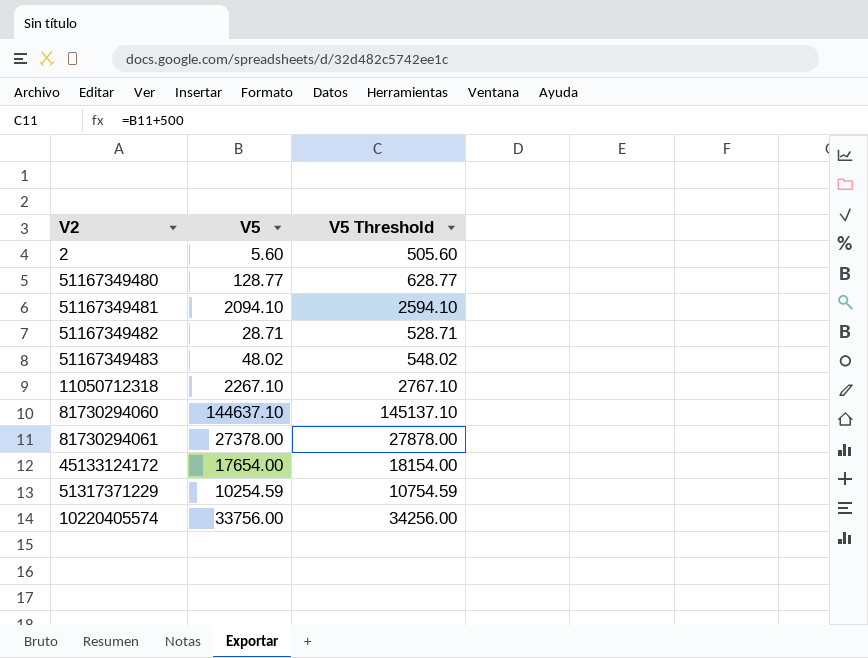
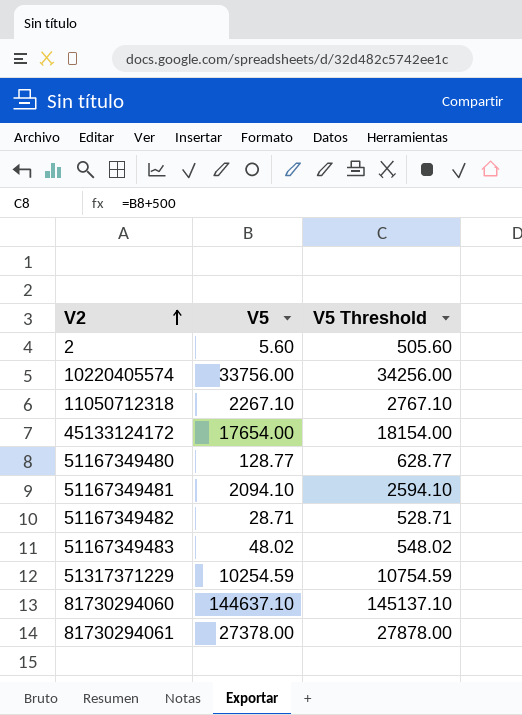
row order: none -> V2 ascending

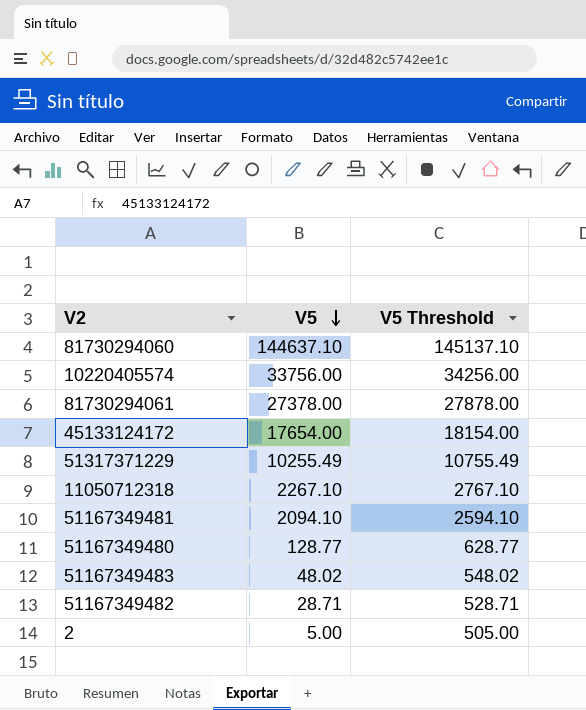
row order: V2 ascending -> V5 descending
51317371229 | V5: 10254.59 -> 10255.49
51317371229 | V5 Threshold: 10754.59 -> 10755.49
2 | V5: 5.60 -> 5.00
2 | V5 Threshold: 505.60 -> 505.00

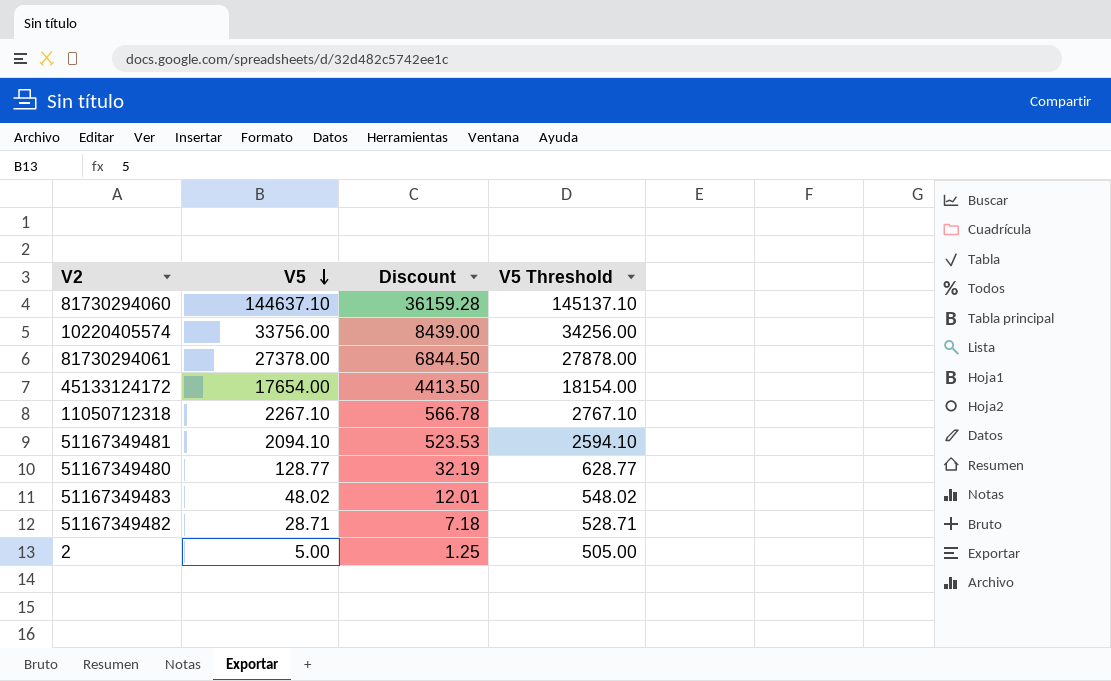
column Discount | formula: none -> [V5] * 0.25
row 51317371229: 10255.49 | 10755.49 -> none

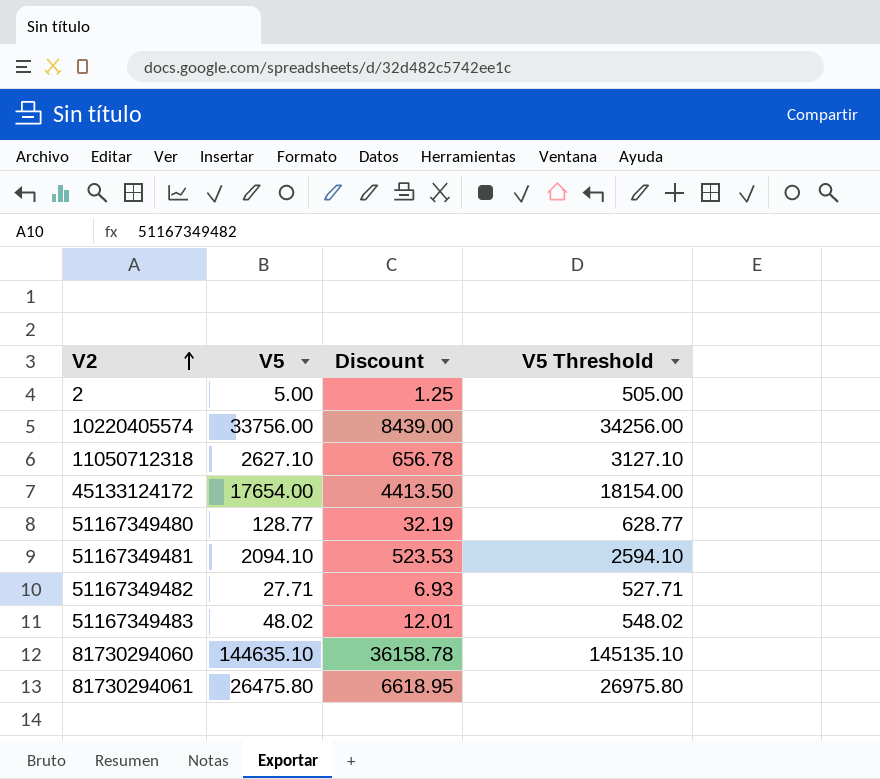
row order: V5 descending -> V2 ascending
11050712318 | V5: 2267.10 -> 2627.10
11050712318 | Discount: 566.78 -> 656.78
11050712318 | V5 Threshold: 2767.10 -> 3127.10
51167349482 | V5: 28.71 -> 27.71
51167349482 | Discount: 7.18 -> 6.93
51167349482 | V5 Threshold: 528.71 -> 527.71
81730294060 | V5: 144637.10 -> 144635.10
81730294060 | Discount: 36159.28 -> 36158.78
81730294060 | V5 Threshold: 145137.10 -> 145135.10
81730294061 | V5: 27378.00 -> 26475.80
81730294061 | Discount: 6844.50 -> 6618.95
81730294061 | V5 Threshold: 27878.00 -> 26975.80

